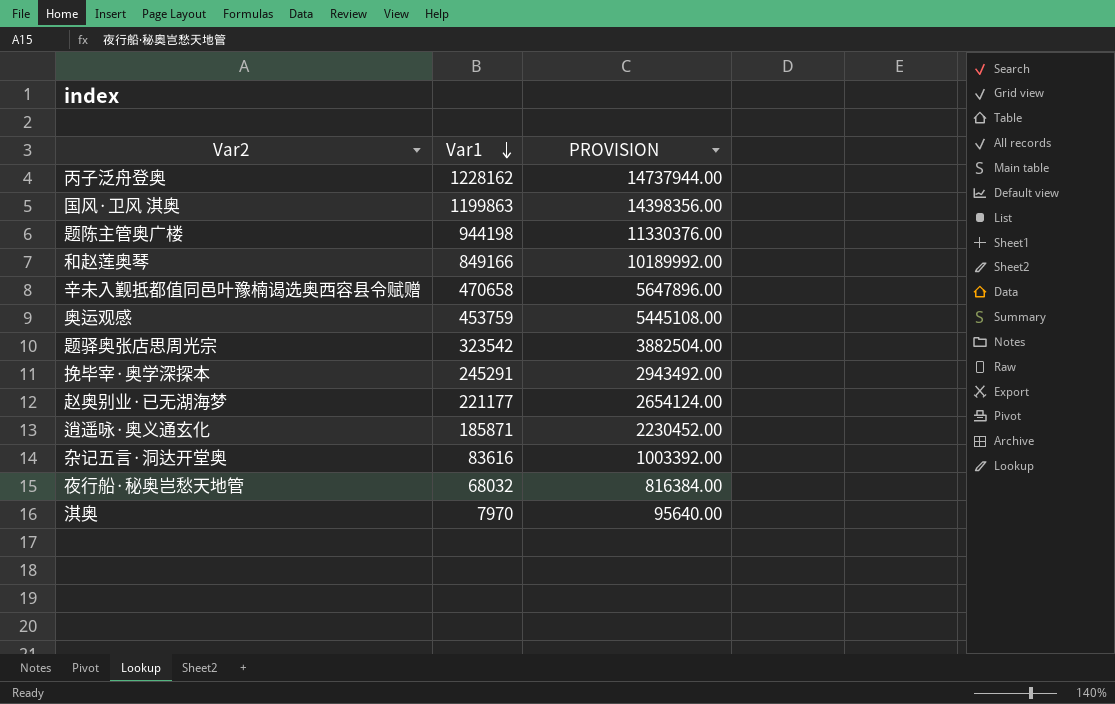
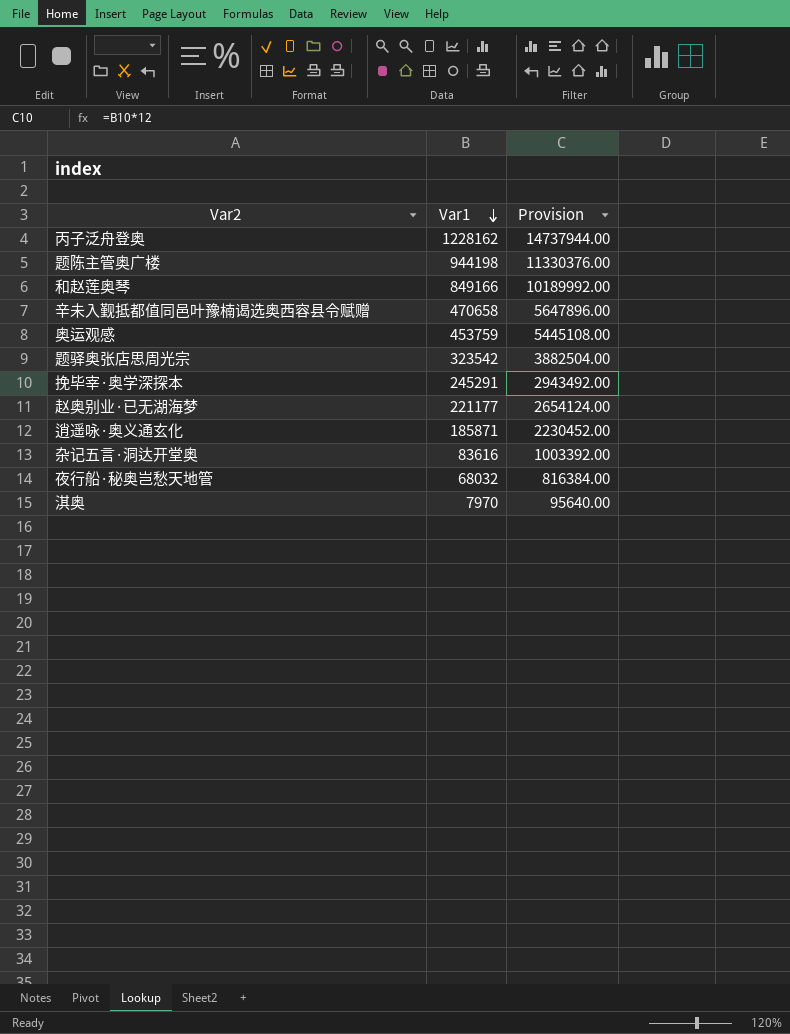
column name: PROVISION -> Provision
row 国风·卫风 淇奥: 1199863 | 14398356.00 -> none

